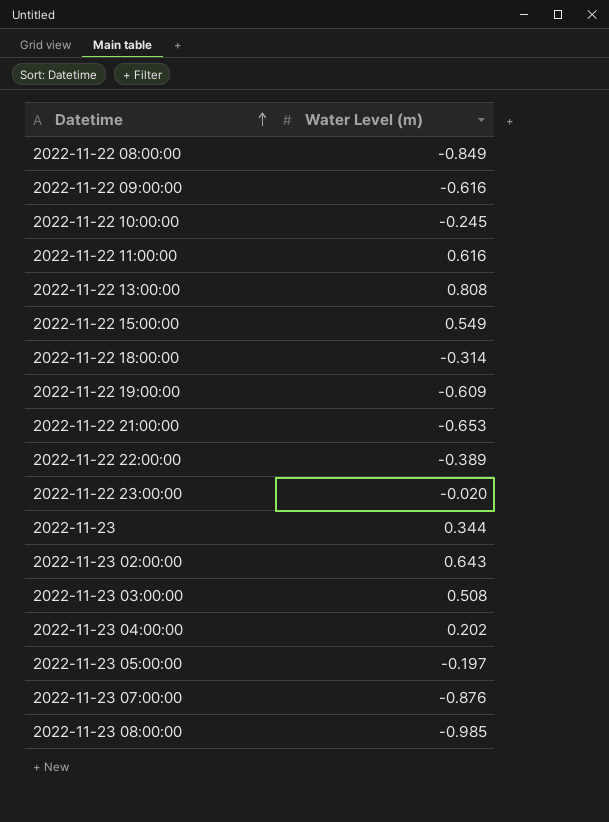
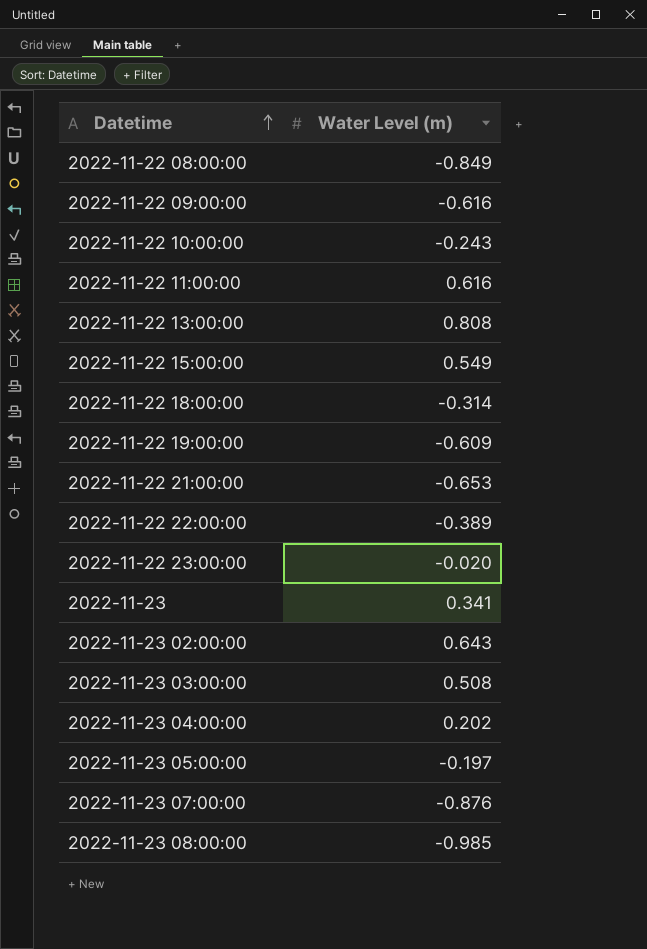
2022-11-22 10:00:00 | Water Level (m): -0.245 -> -0.243
2022-11-23 | Water Level (m): 0.344 -> 0.341

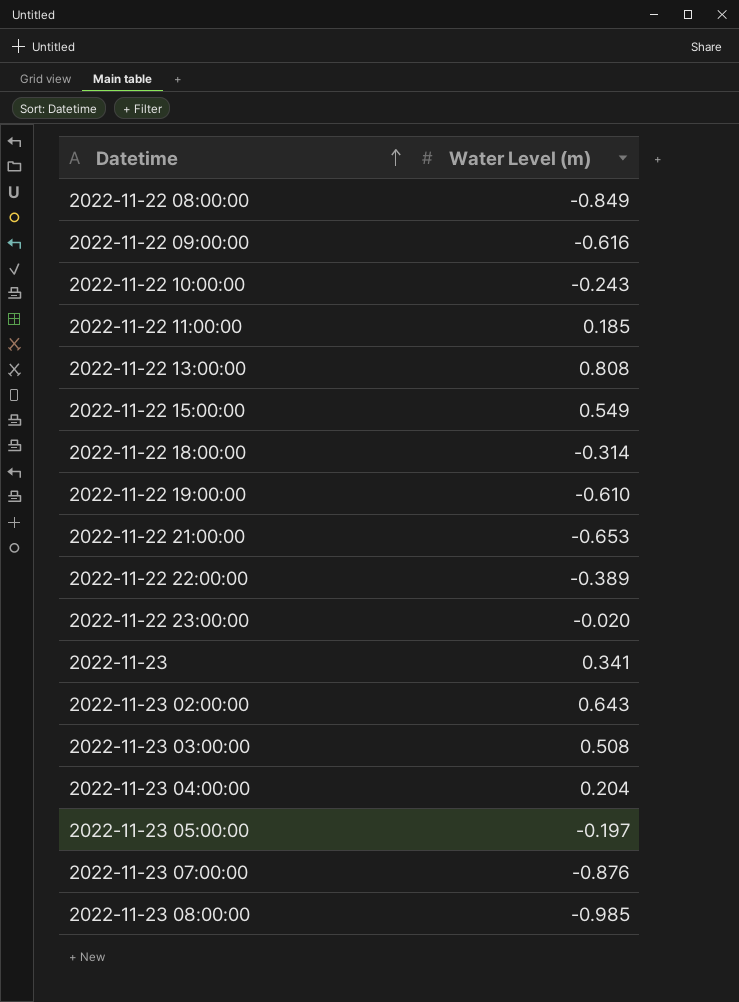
2022-11-22 11:00:00 | Water Level (m): 0.616 -> 0.185
2022-11-22 19:00:00 | Water Level (m): -0.609 -> -0.610
2022-11-23 04:00:00 | Water Level (m): 0.202 -> 0.204

